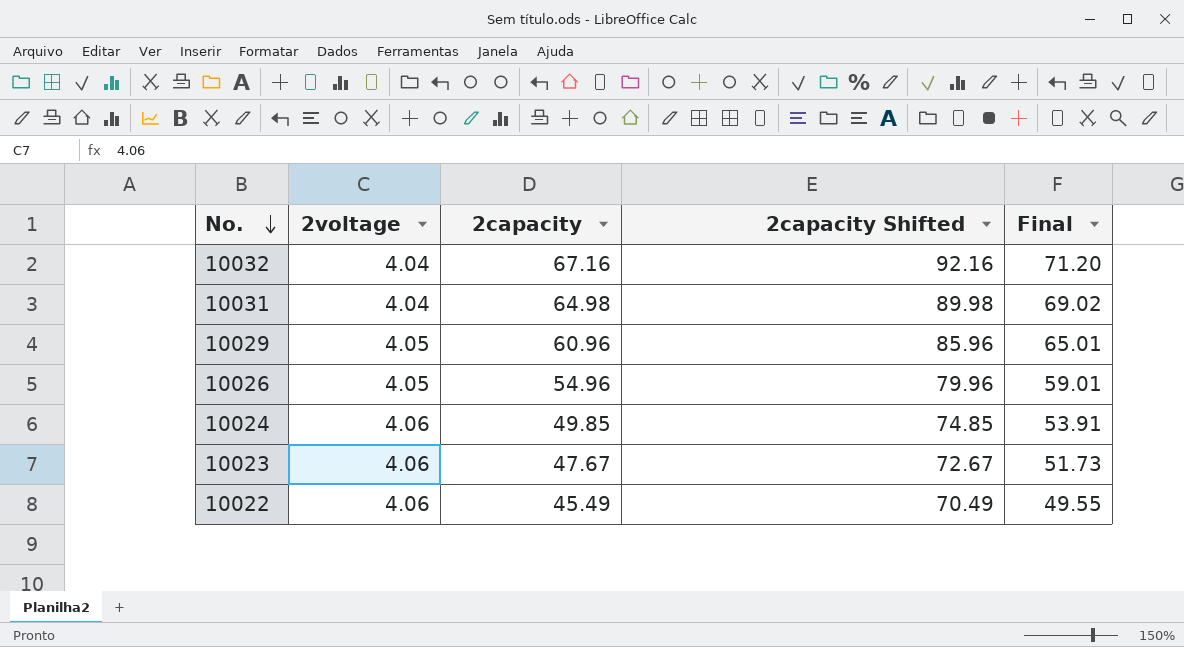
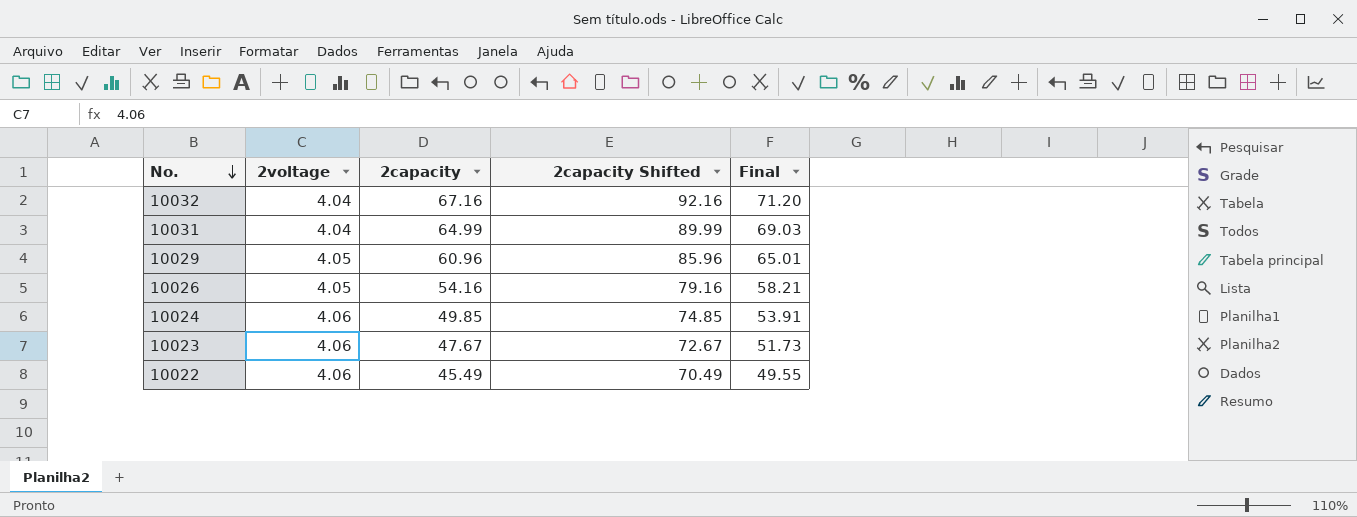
10031 | 2capacity: 64.98 -> 64.99
10031 | 2capacity Shifted: 89.98 -> 89.99
10031 | Final: 69.02 -> 69.03
10026 | 2capacity: 54.96 -> 54.16
10026 | 2capacity Shifted: 79.96 -> 79.16
10026 | Final: 59.01 -> 58.21

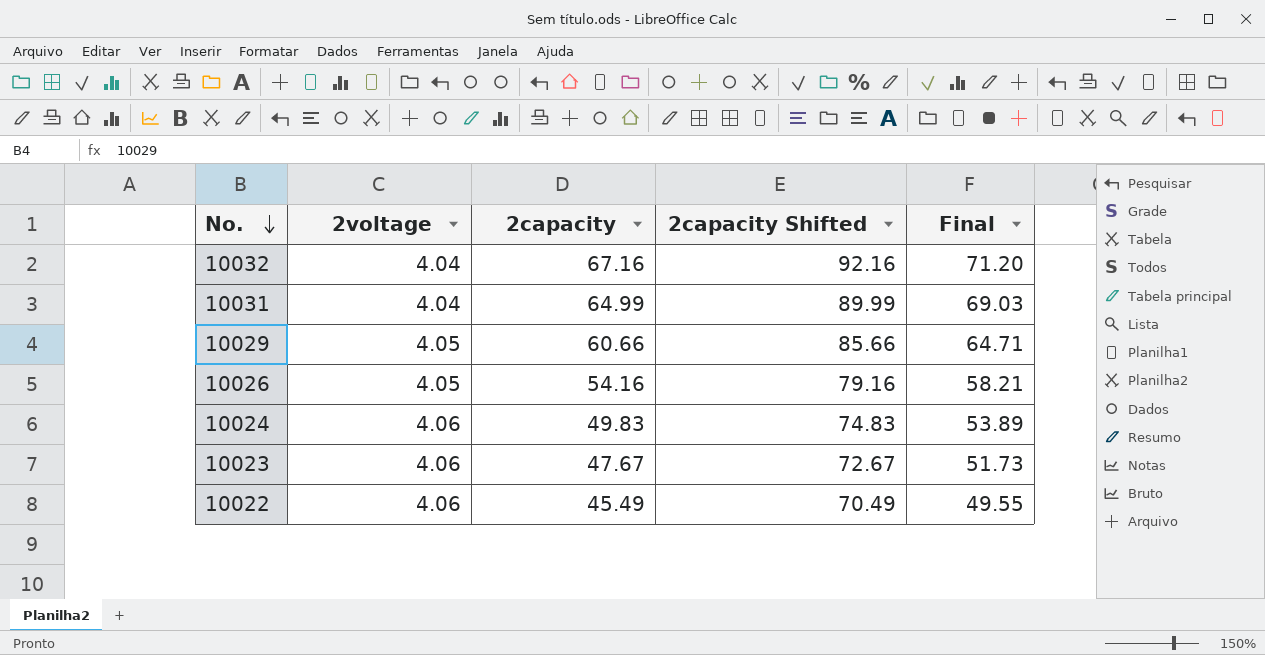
10029 | 2capacity: 60.96 -> 60.66
10029 | 2capacity Shifted: 85.96 -> 85.66
10029 | Final: 65.01 -> 64.71
10024 | 2capacity: 49.85 -> 49.83
10024 | 2capacity Shifted: 74.85 -> 74.83
10024 | Final: 53.91 -> 53.89

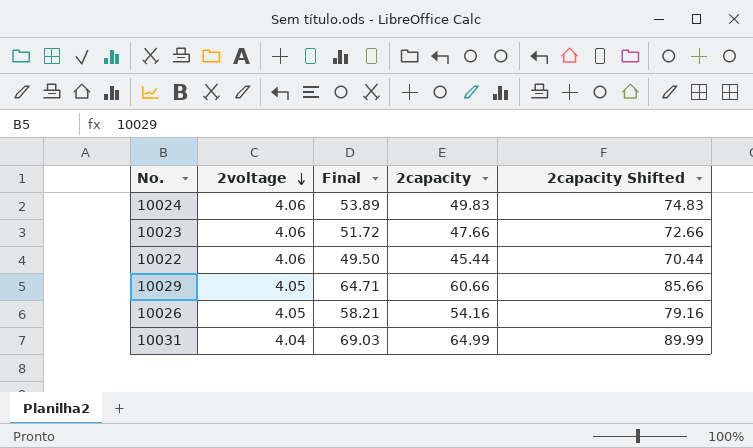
row order: No. descending -> 2voltage descending
column Final | position: 5 -> 3
row 10032: 4.04 | 67.16 | 92.16 | 71.20 -> none
10023 | Final: 51.73 -> 51.72
10023 | 2capacity: 47.67 -> 47.66
10023 | 2capacity Shifted: 72.67 -> 72.66
10022 | Final: 49.55 -> 49.50
10022 | 2capacity: 45.49 -> 45.44
10022 | 2capacity Shifted: 70.49 -> 70.44

